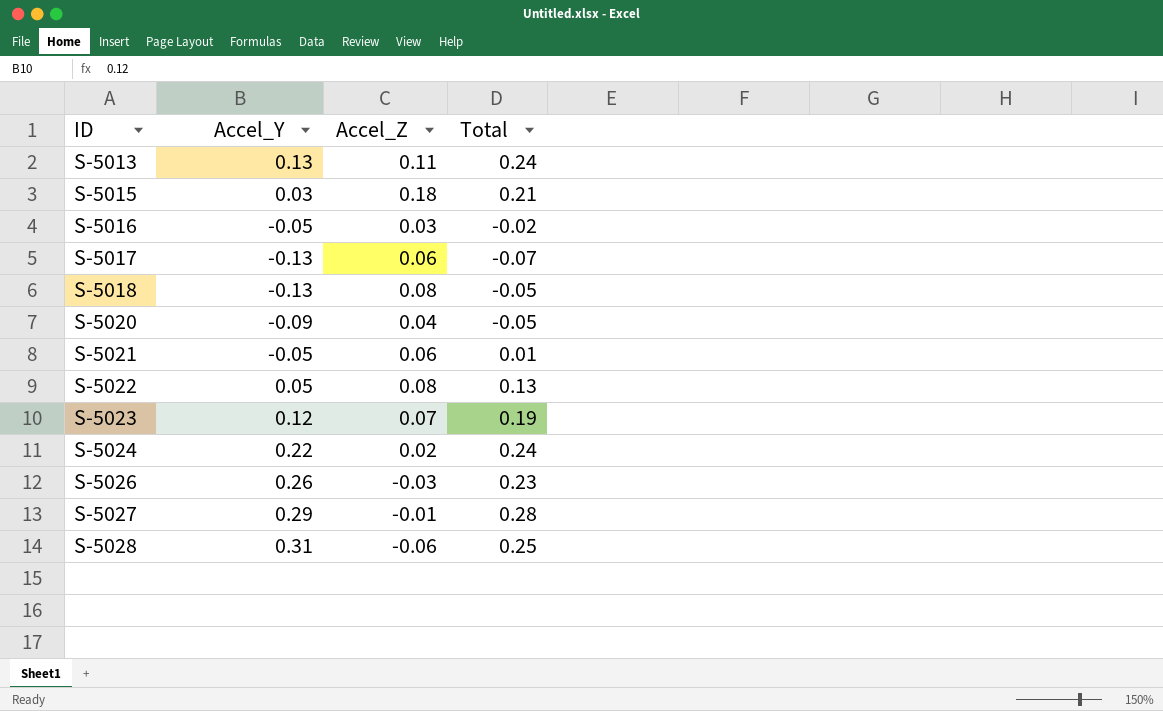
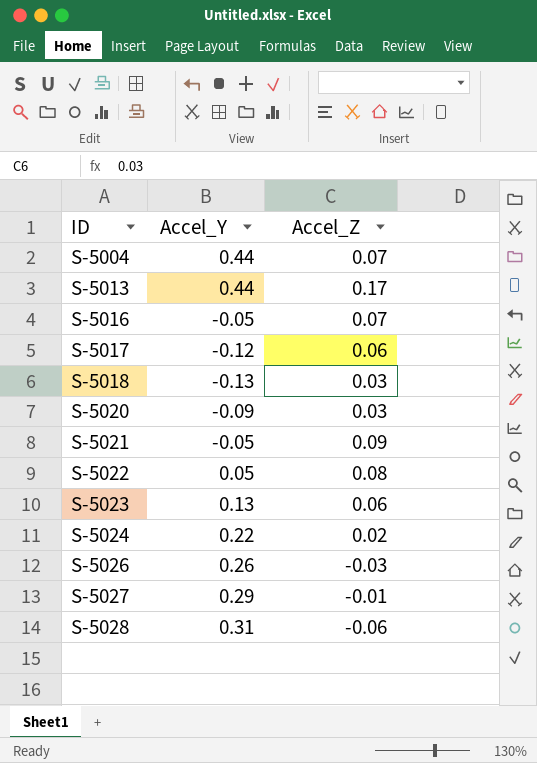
column Total | formula: [Accel_Y] + [Accel_Z] -> none
row S-5015: 0.03 | 0.18 | 0.21 -> none
row S-5004: none -> 0.44 | 0.07
S-5013 | Accel_Y: 0.13 -> 0.44
S-5013 | Accel_Z: 0.11 -> 0.17
S-5016 | Accel_Z: 0.03 -> 0.07
S-5017 | Accel_Y: -0.13 -> -0.12
S-5018 | Accel_Z: 0.08 -> 0.03
S-5020 | Accel_Z: 0.04 -> 0.03
S-5021 | Accel_Z: 0.06 -> 0.09
S-5023 | Accel_Y: 0.12 -> 0.13
S-5023 | Accel_Z: 0.07 -> 0.06

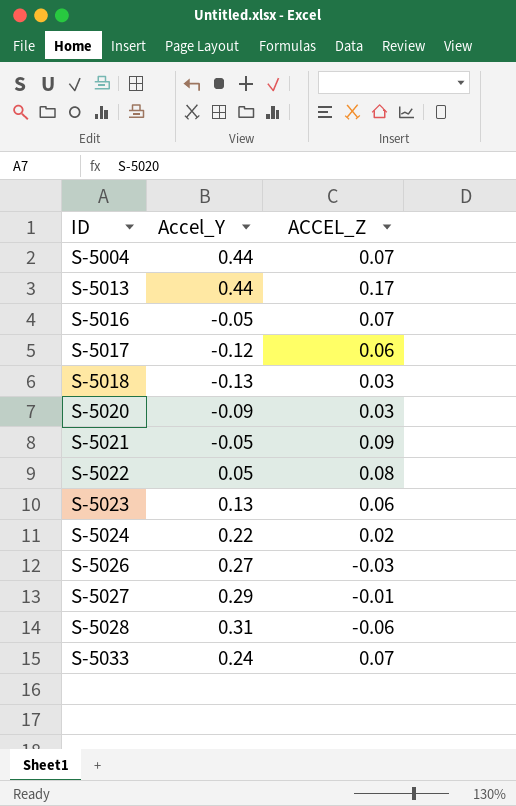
column name: Accel_Z -> ACCEL_Z
S-5026 | Accel_Y: 0.26 -> 0.27
row S-5033: none -> 0.24 | 0.07

